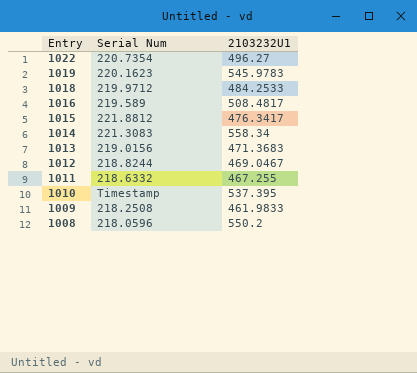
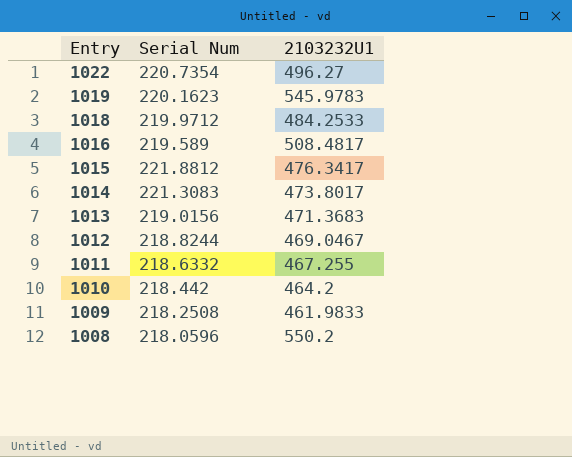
1014 | 2103232U1: 558.34 -> 473.8017
1010 | Serial Num: Timestamp -> 218.442
1010 | 2103232U1: 537.395 -> 464.2

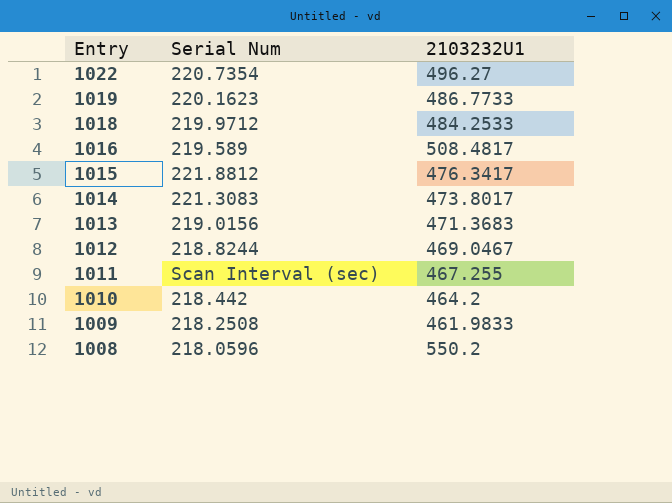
1019 | 2103232U1: 545.9783 -> 486.7733
1011 | Serial Num: 218.6332 -> Scan Interval (sec)

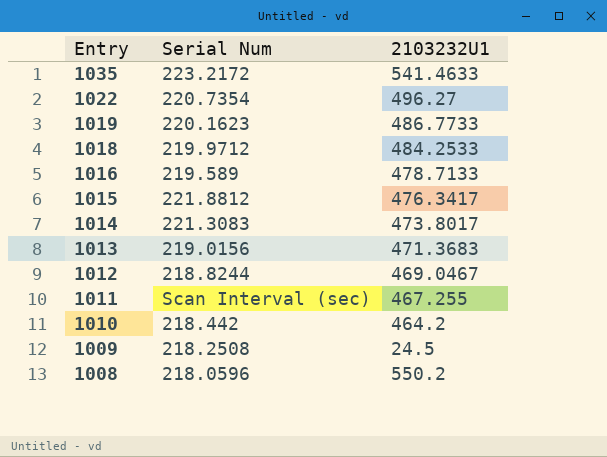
row 1035: none -> 223.2172 | 541.4633
1016 | 2103232U1: 508.4817 -> 478.7133
1009 | 2103232U1: 461.9833 -> 24.5

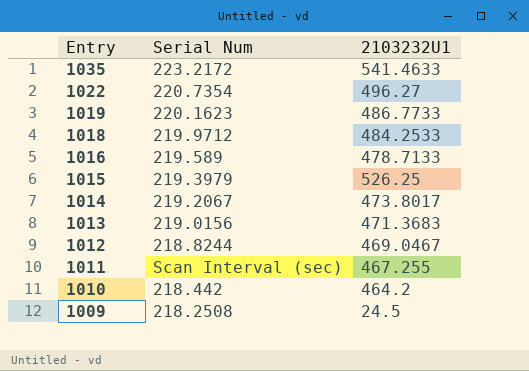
row 1008: 218.0596 | 550.2 -> none
1015 | Serial Num: 221.8812 -> 219.3979
1015 | 2103232U1: 476.3417 -> 526.25
1014 | Serial Num: 221.3083 -> 219.2067

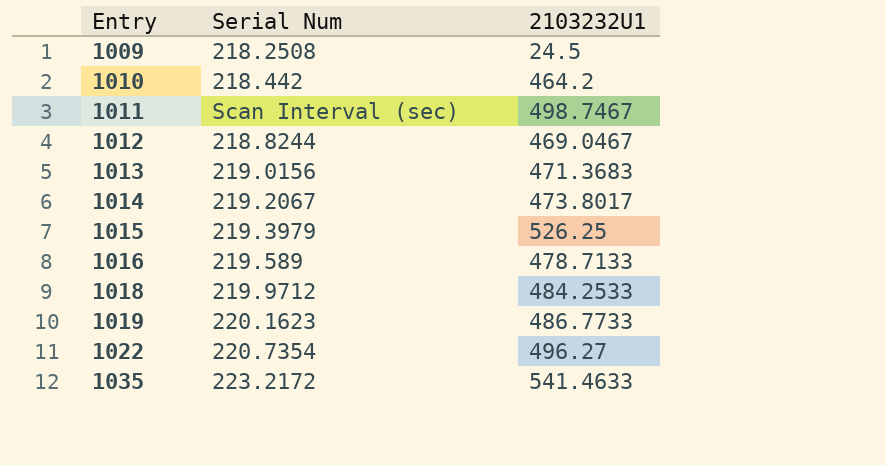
row order: Entry descending -> Entry ascending
1011 | 2103232U1: 467.255 -> 498.7467

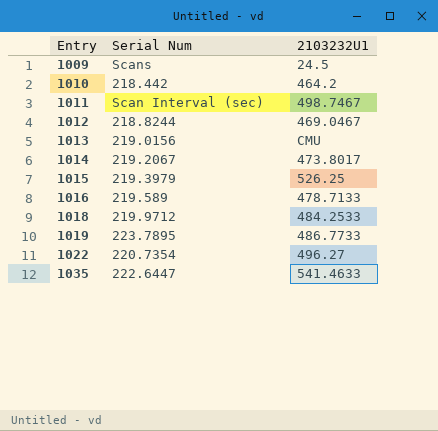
1009 | Serial Num: 218.2508 -> Scans
1013 | 2103232U1: 471.3683 -> CMU
1019 | Serial Num: 220.1623 -> 223.7895
1035 | Serial Num: 223.2172 -> 222.6447

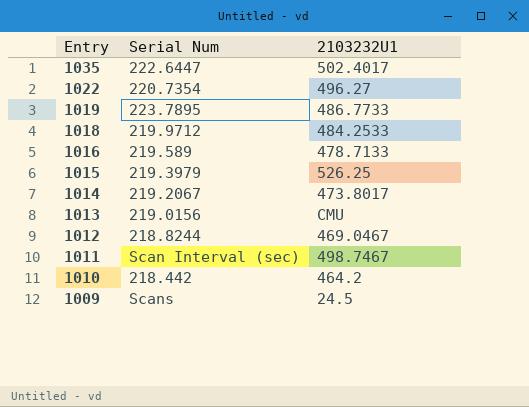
row order: Entry ascending -> Entry descending
1035 | 2103232U1: 541.4633 -> 502.4017

